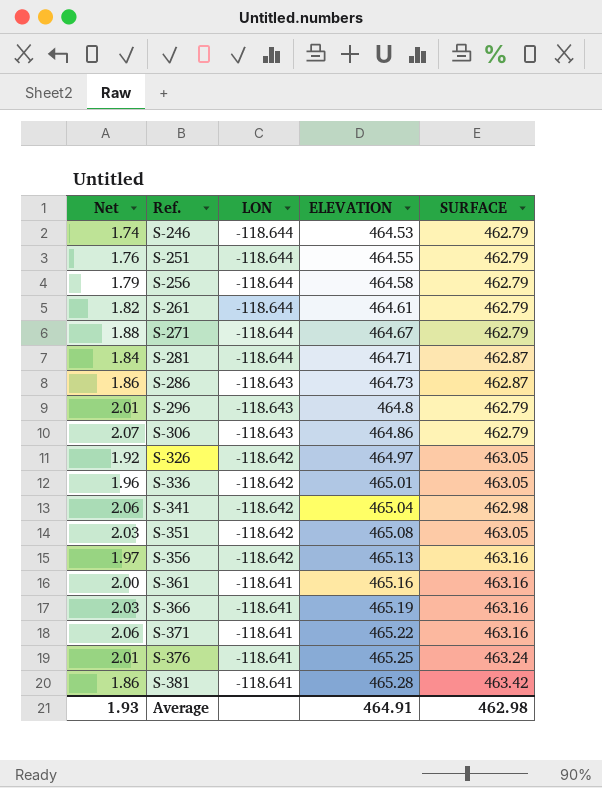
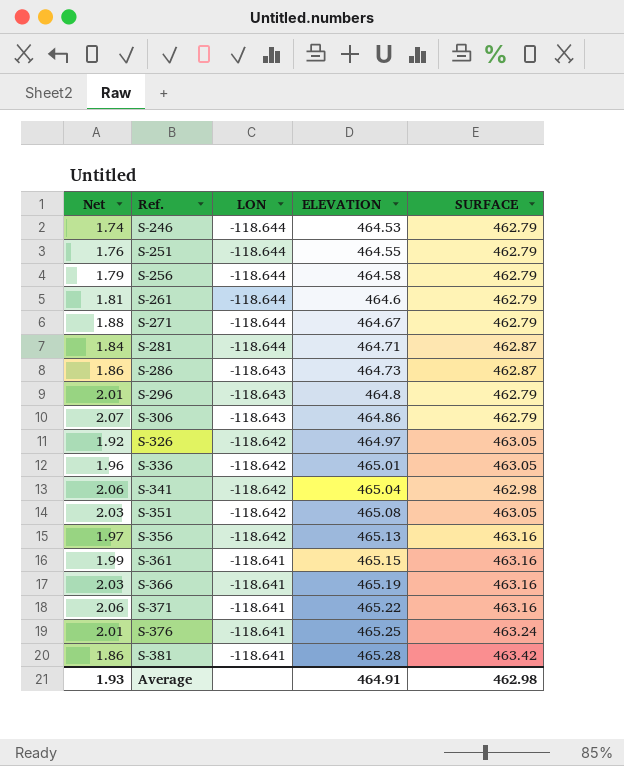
S-261 | Net: 1.82 -> 1.81
S-261 | ELEVATION: 464.61 -> 464.6
S-361 | Net: 2.00 -> 1.99
S-361 | ELEVATION: 465.16 -> 465.15

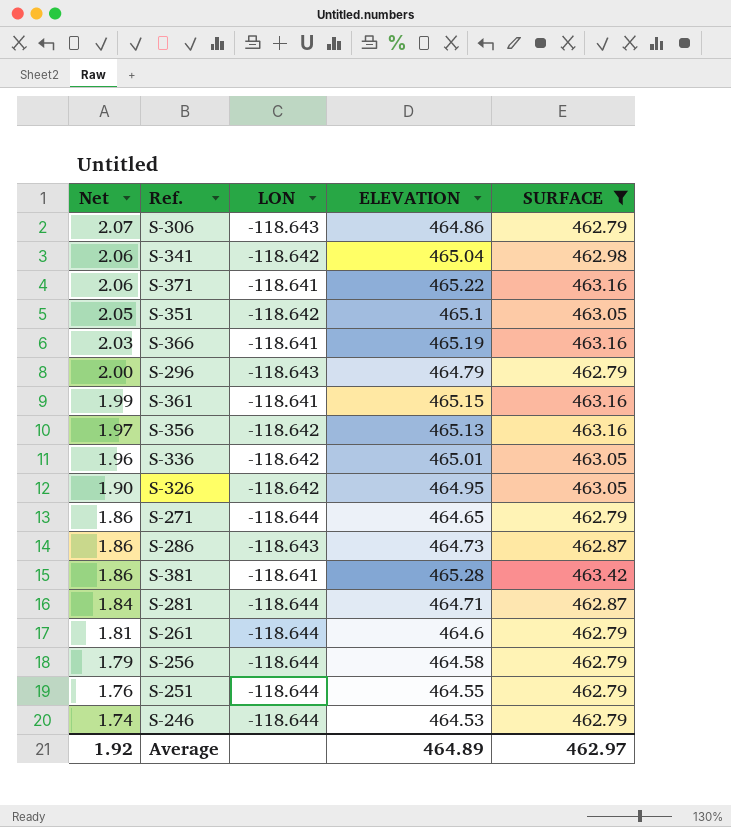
filter: none -> SURFACE != 463.24
row order: Ref. ascending -> Net descending
S-351 | Net: 2.03 -> 2.05
S-351 | ELEVATION: 465.08 -> 465.1
S-296 | Net: 2.01 -> 2.00
S-296 | ELEVATION: 464.8 -> 464.79
S-326 | Net: 1.92 -> 1.90
S-326 | ELEVATION: 464.97 -> 464.95
S-271 | Net: 1.88 -> 1.86
S-271 | ELEVATION: 464.67 -> 464.65
Average | Net: 1.93 -> 1.92
Average | ELEVATION: 464.91 -> 464.89
Average | SURFACE: 462.98 -> 462.97

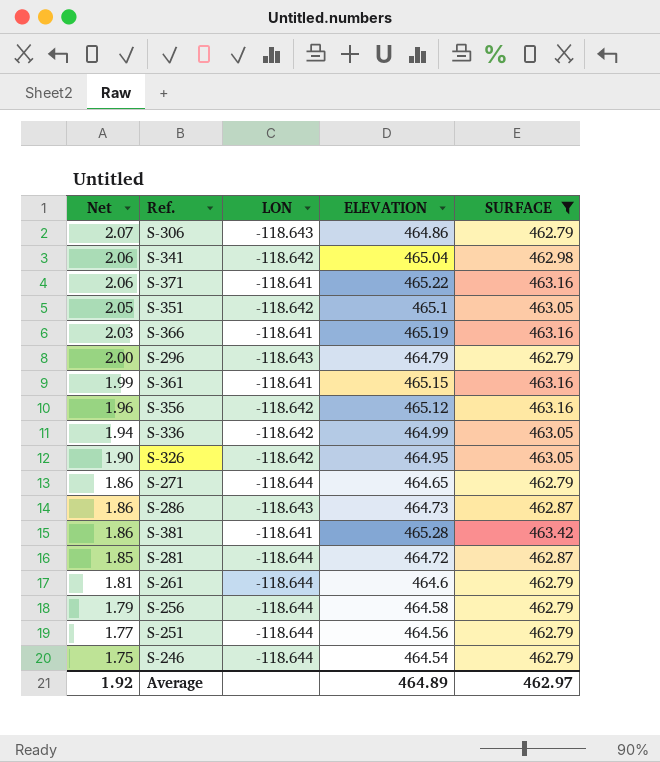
S-356 | Net: 1.97 -> 1.96
S-356 | ELEVATION: 465.13 -> 465.12
S-336 | Net: 1.96 -> 1.94
S-336 | ELEVATION: 465.01 -> 464.99
S-281 | Net: 1.84 -> 1.85
S-281 | ELEVATION: 464.71 -> 464.72
S-251 | Net: 1.76 -> 1.77
S-251 | ELEVATION: 464.55 -> 464.56
S-246 | Net: 1.74 -> 1.75
S-246 | ELEVATION: 464.53 -> 464.54

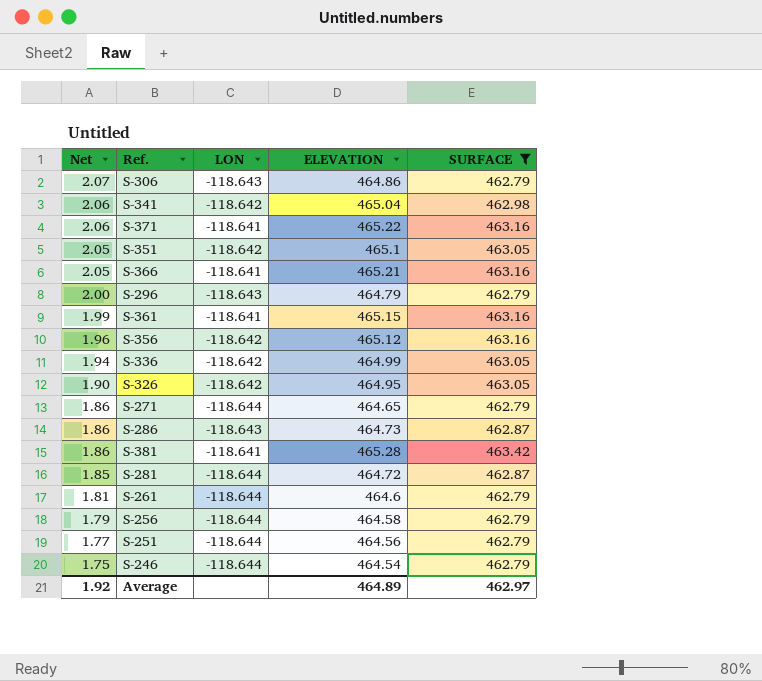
S-366 | Net: 2.03 -> 2.05
S-366 | ELEVATION: 465.19 -> 465.21

